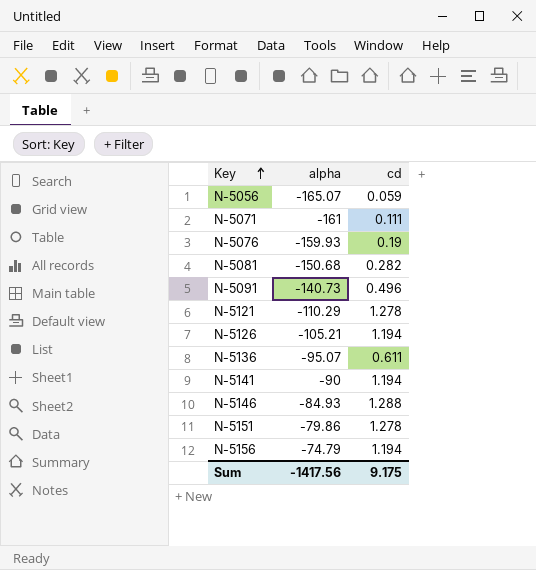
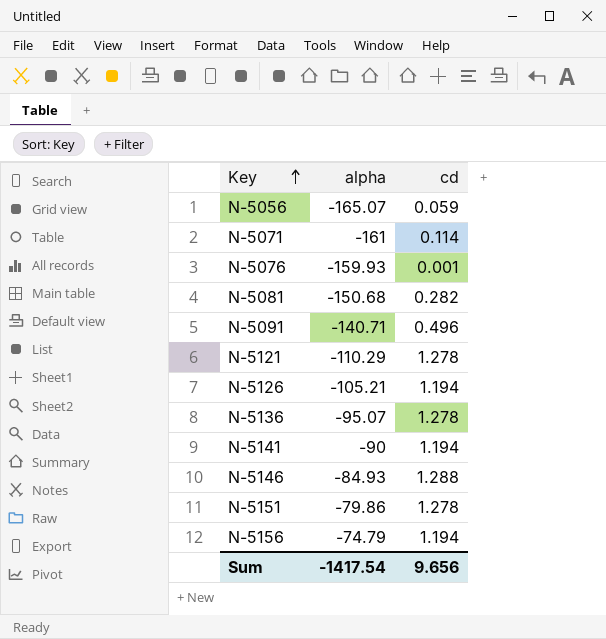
N-5071 | cd: 0.111 -> 0.114
N-5076 | cd: 0.19 -> 0.001
N-5091 | alpha: -140.73 -> -140.71
N-5136 | cd: 0.611 -> 1.278
Sum | alpha: -1417.56 -> -1417.54
Sum | cd: 9.175 -> 9.656

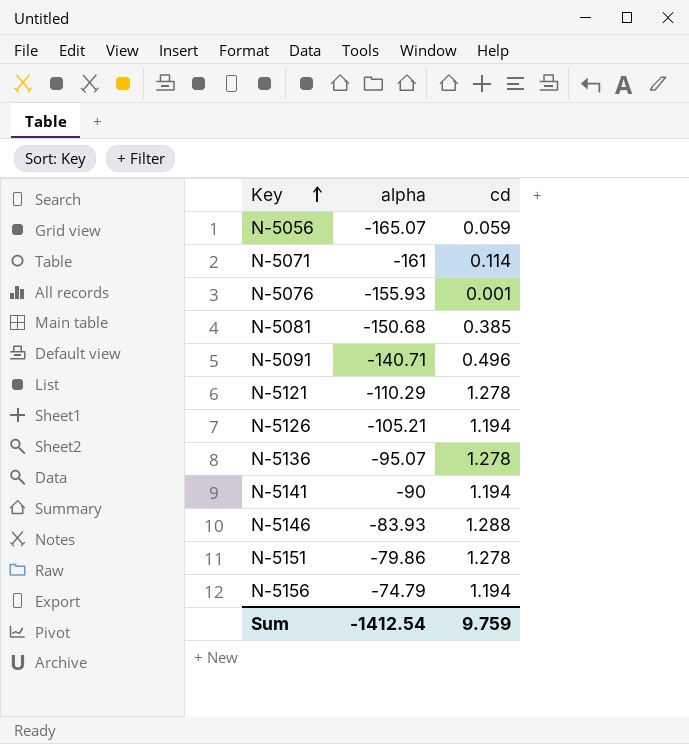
N-5076 | alpha: -159.93 -> -155.93
N-5081 | cd: 0.282 -> 0.385
N-5146 | alpha: -84.93 -> -83.93
Sum | alpha: -1417.54 -> -1412.54
Sum | cd: 9.656 -> 9.759

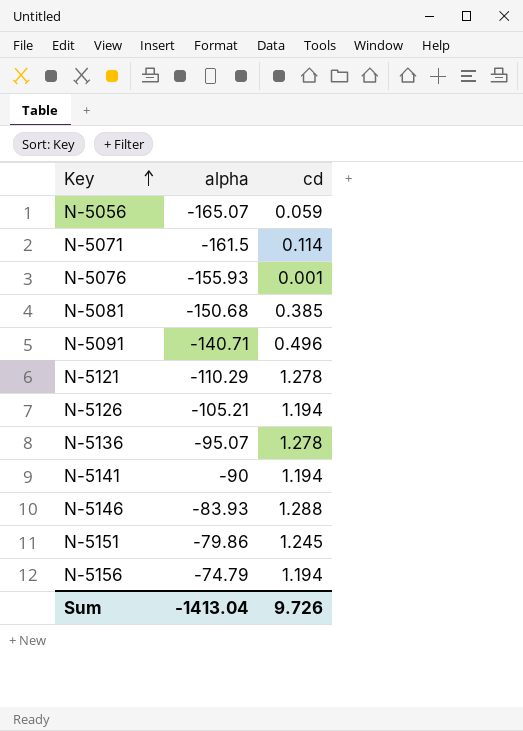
N-5071 | alpha: -161 -> -161.5
N-5151 | cd: 1.278 -> 1.245
Sum | alpha: -1412.54 -> -1413.04
Sum | cd: 9.759 -> 9.726

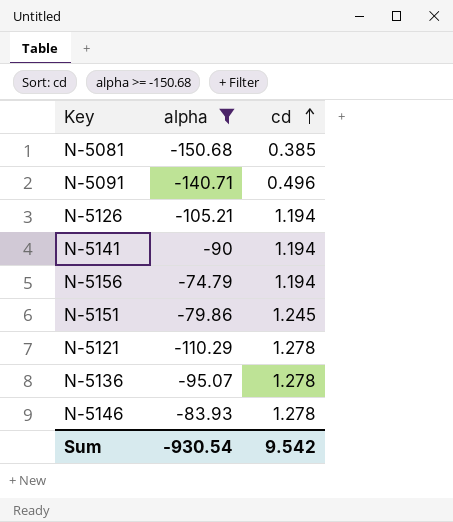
filter: none -> alpha >= -150.68
row order: Key ascending -> cd ascending
N-5146 | cd: 1.288 -> 1.278
Sum | alpha: -1413.04 -> -930.54
Sum | cd: 9.726 -> 9.542

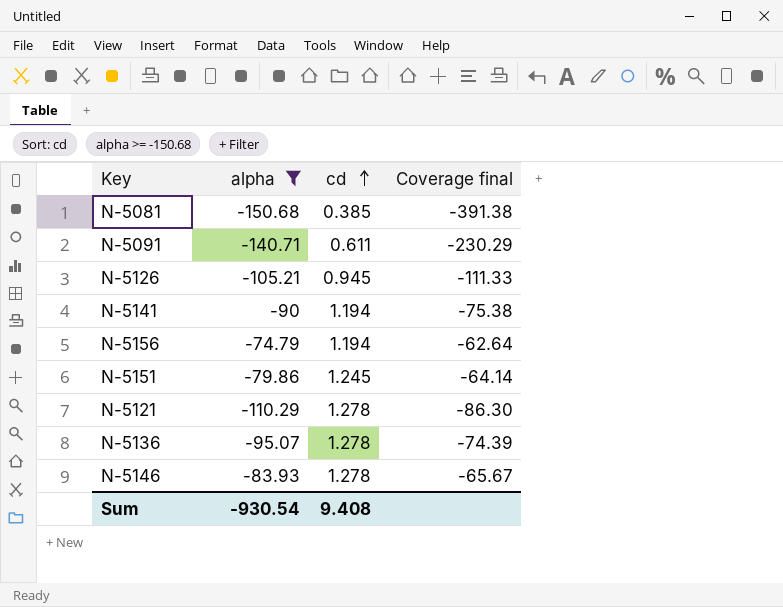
column Coverage final | formula: none -> [alpha] / [cd]
N-5091 | cd: 0.496 -> 0.611
N-5126 | cd: 1.194 -> 0.945
Sum | cd: 9.542 -> 9.408

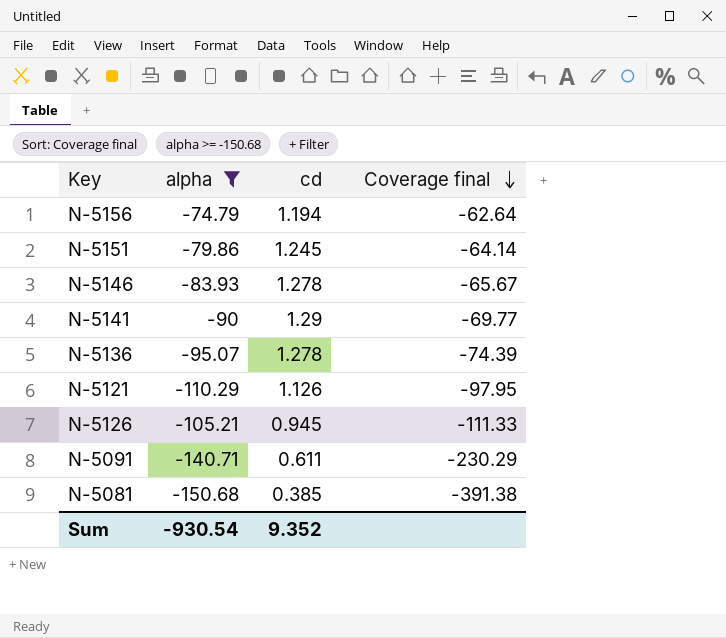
row order: cd ascending -> Coverage final descending
N-5141 | cd: 1.194 -> 1.29
N-5141 | Coverage final: -75.38 -> -69.77
N-5121 | cd: 1.278 -> 1.126
N-5121 | Coverage final: -86.30 -> -97.95
Sum | cd: 9.408 -> 9.352

